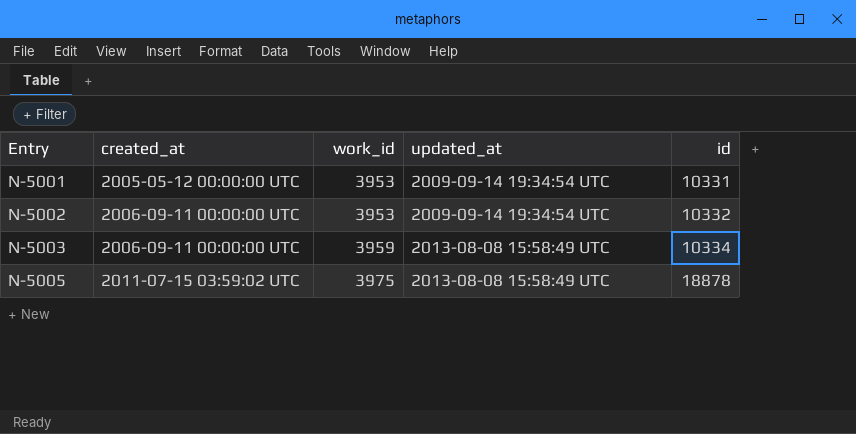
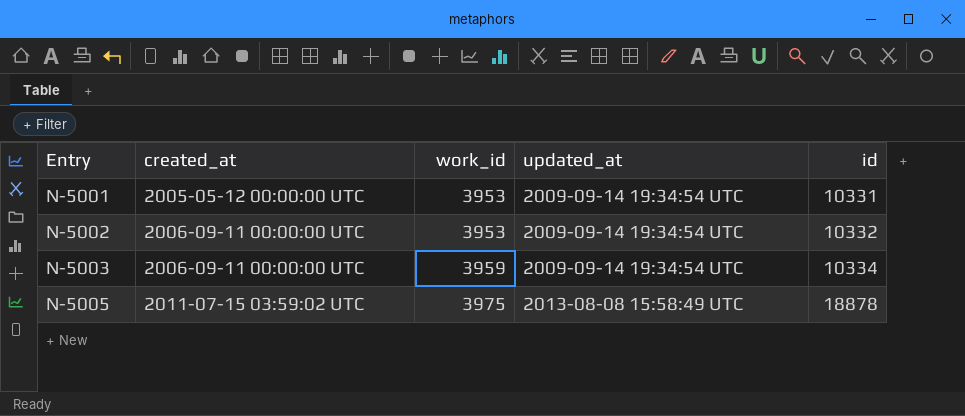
N-5003 | updated_at: 2013-08-08 15:58:49 UTC -> 2009-09-14 19:34:54 UTC

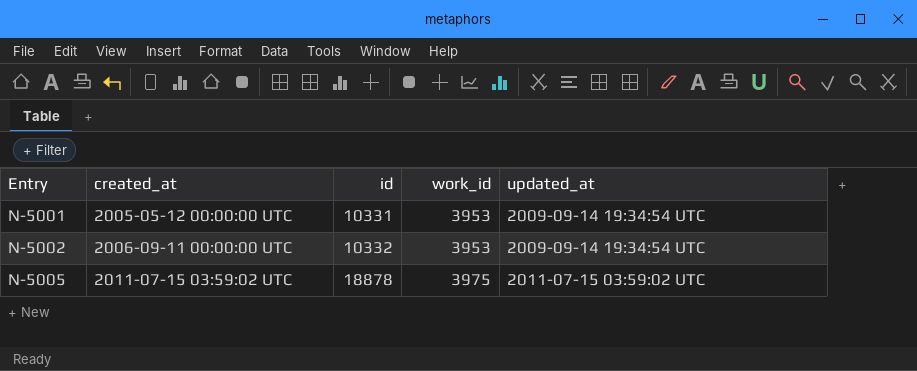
column id | position: 5 -> 3
row N-5003: 2006-09-11 00:00:00 UTC | 3959 | 2009-09-14 19:34:54 UTC | 10334 -> none
N-5005 | updated_at: 2013-08-08 15:58:49 UTC -> 2011-07-15 03:59:02 UTC

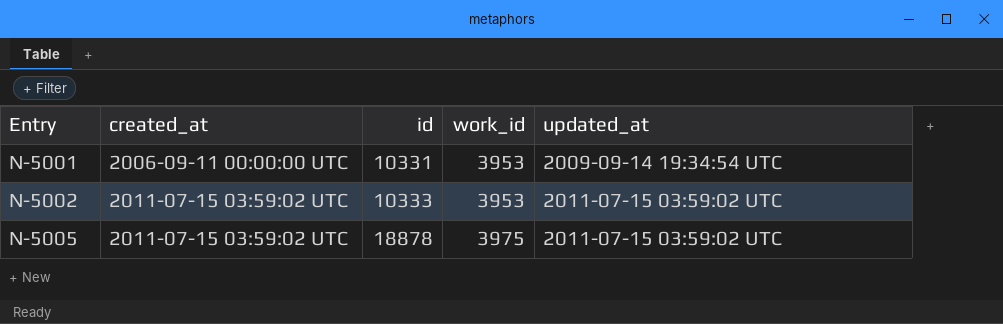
N-5001 | created_at: 2005-05-12 00:00:00 UTC -> 2006-09-11 00:00:00 UTC
N-5002 | created_at: 2006-09-11 00:00:00 UTC -> 2011-07-15 03:59:02 UTC
N-5002 | id: 10332 -> 10333
N-5002 | updated_at: 2009-09-14 19:34:54 UTC -> 2011-07-15 03:59:02 UTC

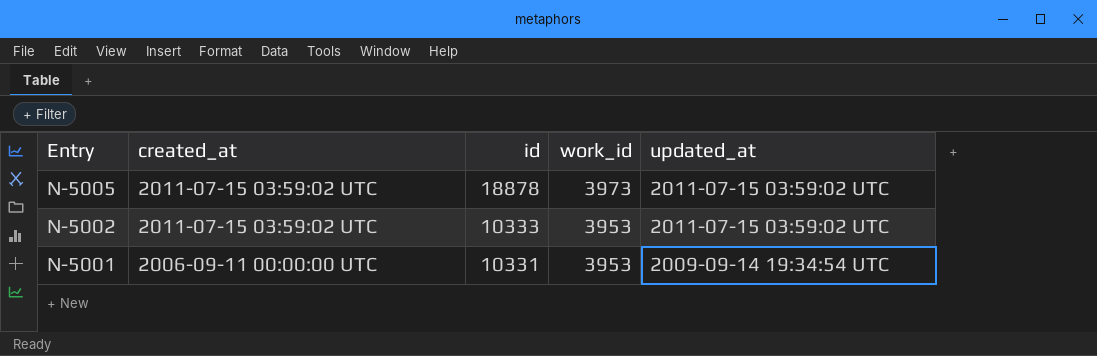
row order: Entry ascending -> Entry descending
N-5005 | work_id: 3975 -> 3973

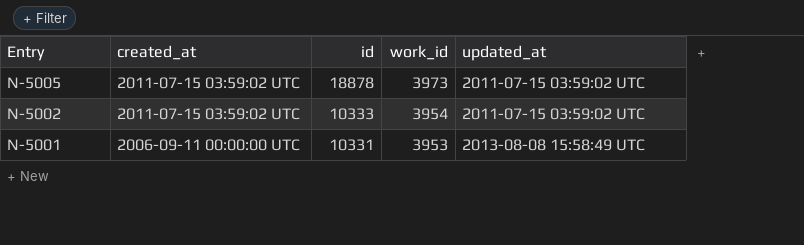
N-5002 | work_id: 3953 -> 3954
N-5001 | updated_at: 2009-09-14 19:34:54 UTC -> 2013-08-08 15:58:49 UTC

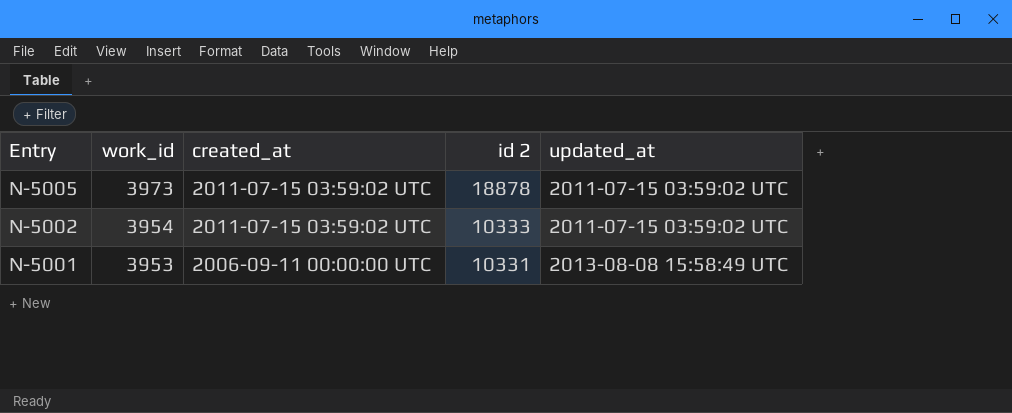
column work_id | position: 4 -> 2
column name: id -> id 2

